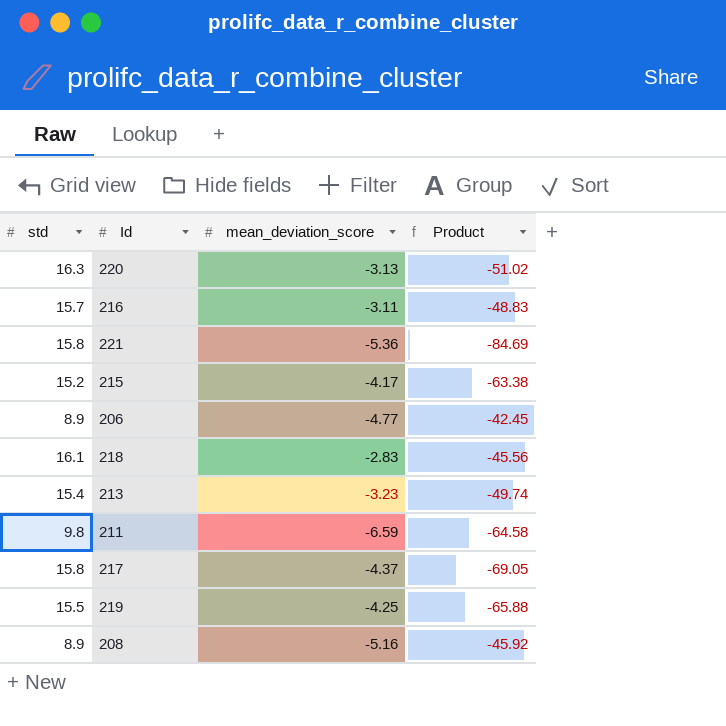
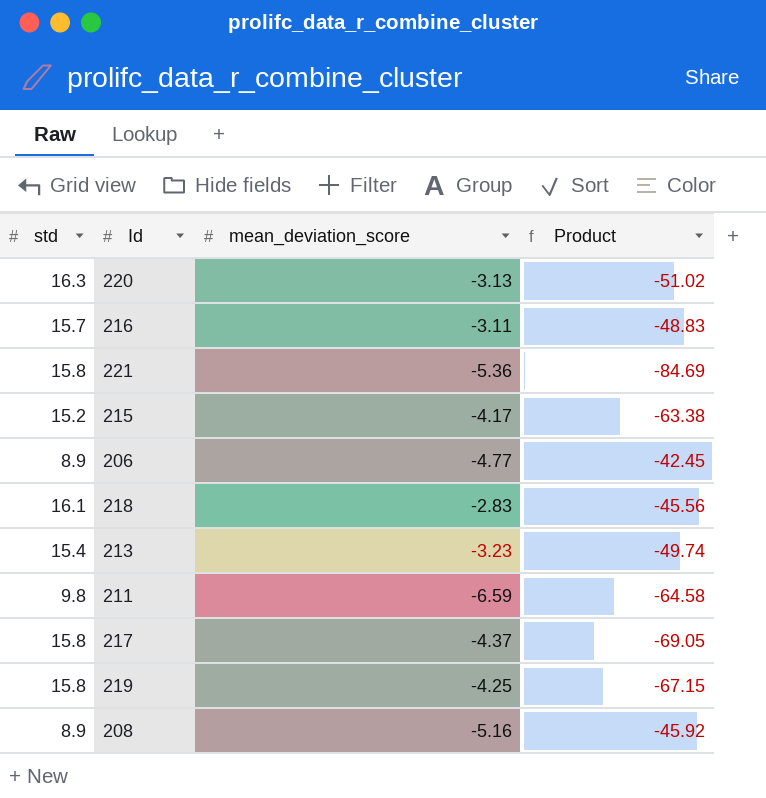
219 | std: 15.5 -> 15.8
219 | Product: -65.88 -> -67.15

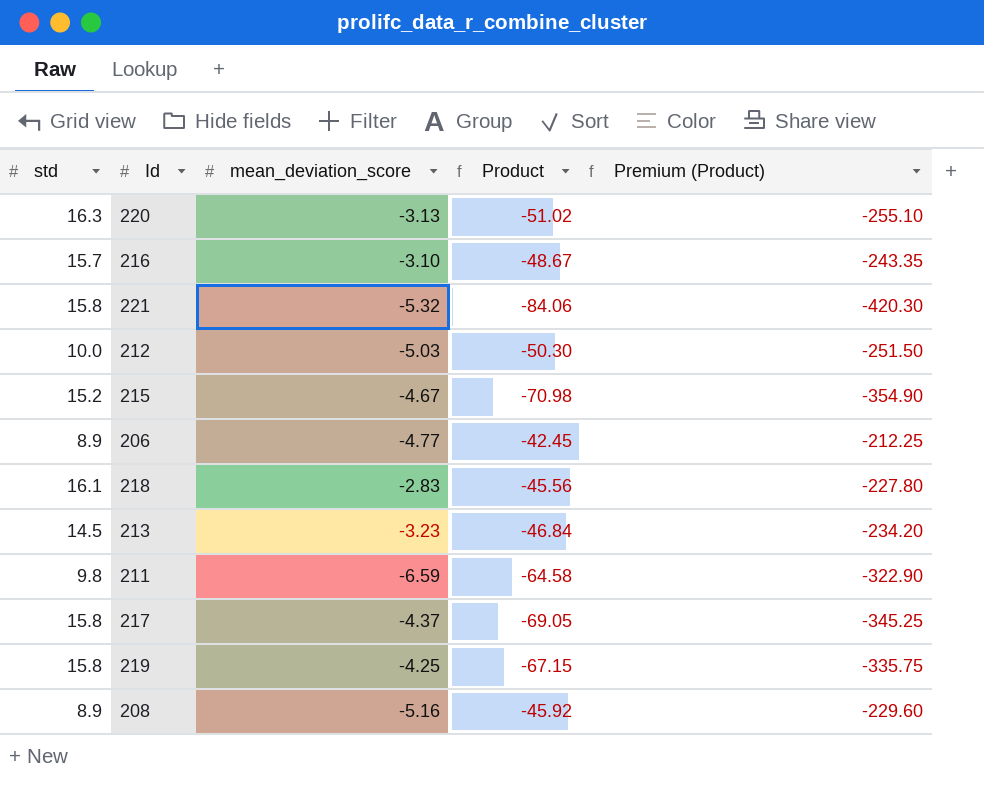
column Premium (Product) | formula: none -> [Product] * 5
216 | mean_deviation_score: -3.11 -> -3.10
216 | Product: -48.83 -> -48.67
221 | mean_deviation_score: -5.36 -> -5.32
221 | Product: -84.69 -> -84.06
row 212: none -> 10.0 | -5.03 | -50.30 | -251.50
215 | mean_deviation_score: -4.17 -> -4.67
215 | Product: -63.38 -> -70.98
213 | std: 15.4 -> 14.5
213 | Product: -49.74 -> -46.84

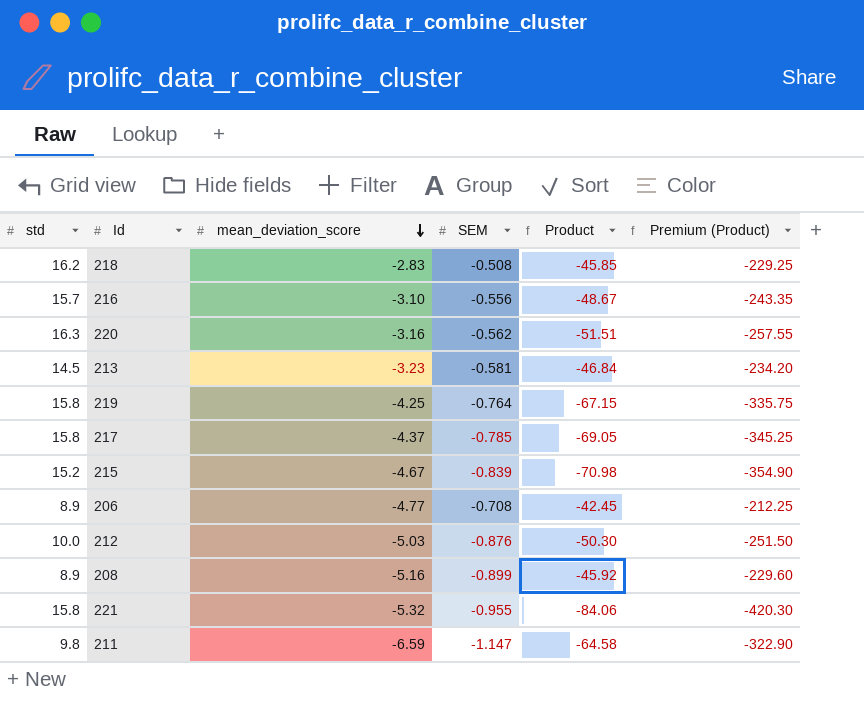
row order: none -> mean_deviation_score descending
column SEM | position: none -> 4
218 | std: 16.1 -> 16.2
218 | Product: -45.56 -> -45.85
218 | Premium (Product): -227.80 -> -229.25
220 | mean_deviation_score: -3.13 -> -3.16
220 | Product: -51.02 -> -51.51
220 | Premium (Product): -255.10 -> -257.55

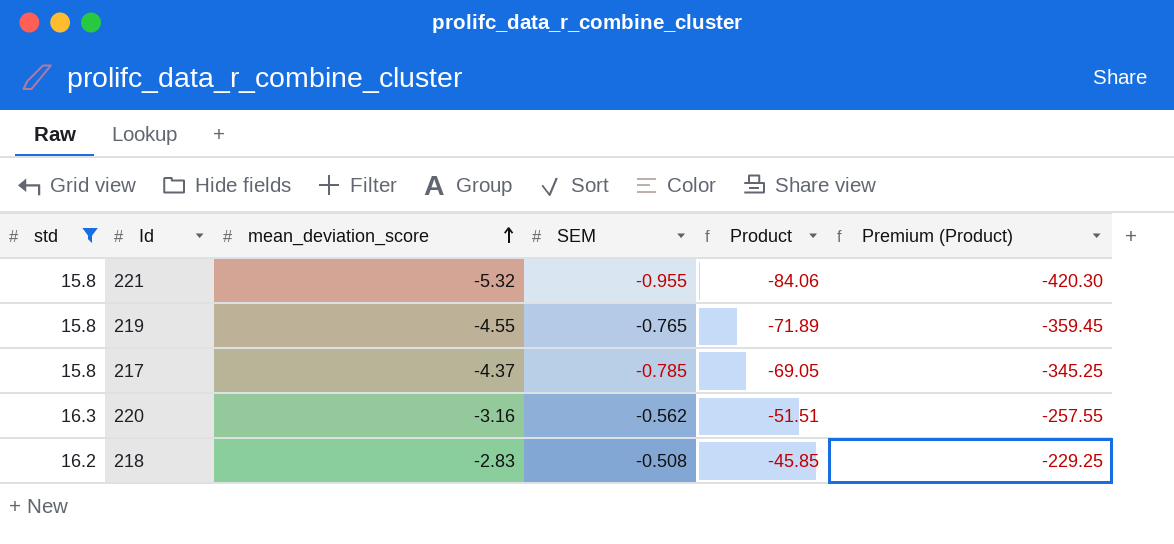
filter: none -> std >= 15.8
row order: mean_deviation_score descending -> mean_deviation_score ascending
219 | mean_deviation_score: -4.25 -> -4.55
219 | SEM: -0.764 -> -0.765
219 | Product: -67.15 -> -71.89
219 | Premium (Product): -335.75 -> -359.45

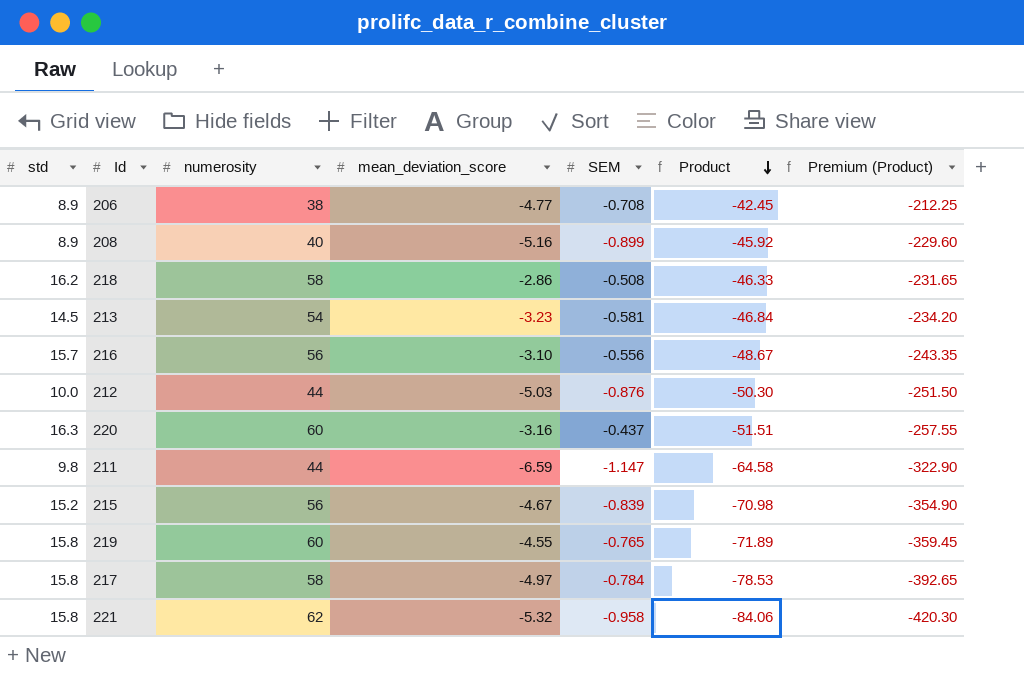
filter: std >= 15.8 -> none
row order: mean_deviation_score ascending -> Product descending
column numerosity | position: none -> 3
218 | mean_deviation_score: -2.83 -> -2.86
218 | Product: -45.85 -> -46.33
218 | Premium (Product): -229.25 -> -231.65
220 | SEM: -0.562 -> -0.437
217 | mean_deviation_score: -4.37 -> -4.97
217 | SEM: -0.785 -> -0.784
217 | Product: -69.05 -> -78.53
217 | Premium (Product): -345.25 -> -392.65
221 | SEM: -0.955 -> -0.958

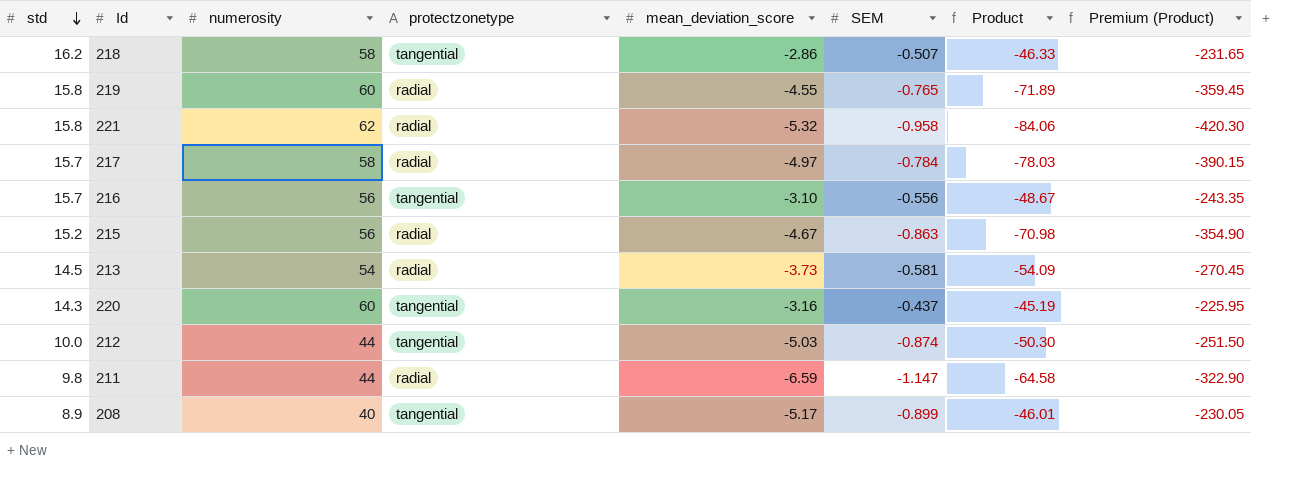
row order: Product descending -> std descending
column protectzonetype | position: none -> 4
row 206: 8.9 | 38 | -4.77 | -0.708 | -42.45 | -212.25 -> none
218 | SEM: -0.508 -> -0.507
217 | std: 15.8 -> 15.7
217 | Product: -78.53 -> -78.03
217 | Premium (Product): -392.65 -> -390.15
215 | SEM: -0.839 -> -0.863
213 | mean_deviation_score: -3.23 -> -3.73
213 | Product: -46.84 -> -54.09
213 | Premium (Product): -234.20 -> -270.45
220 | std: 16.3 -> 14.3
220 | Product: -51.51 -> -45.19
220 | Premium (Product): -257.55 -> -225.95
212 | SEM: -0.876 -> -0.874
208 | mean_deviation_score: -5.16 -> -5.17
208 | Product: -45.92 -> -46.01
208 | Premium (Product): -229.60 -> -230.05

